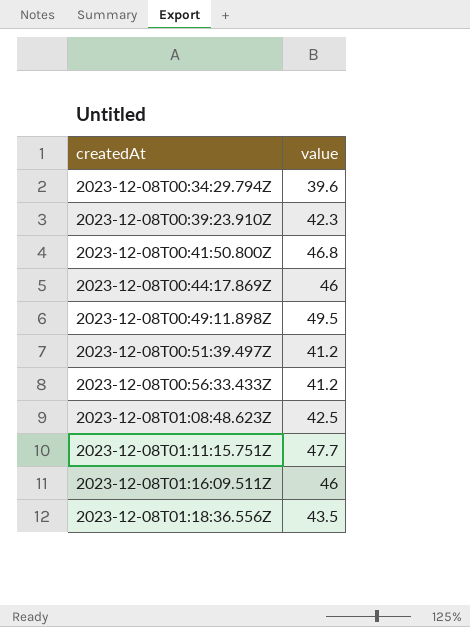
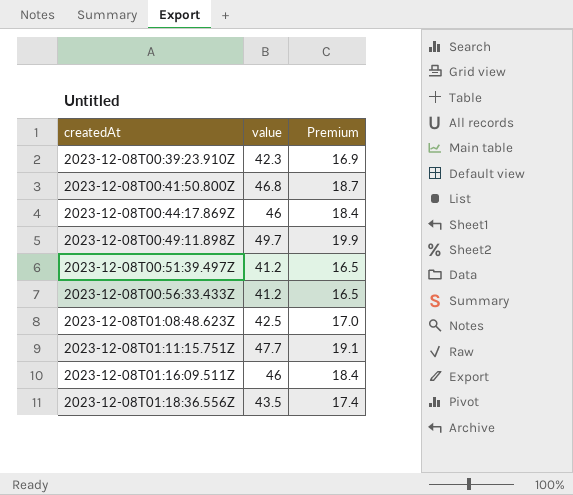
column Premium | formula: none -> [value] * 0.4
row 2023-12-08T00:34:29.794Z: 39.6 -> none
2023-12-08T00:49:11.898Z | value: 49.5 -> 49.7

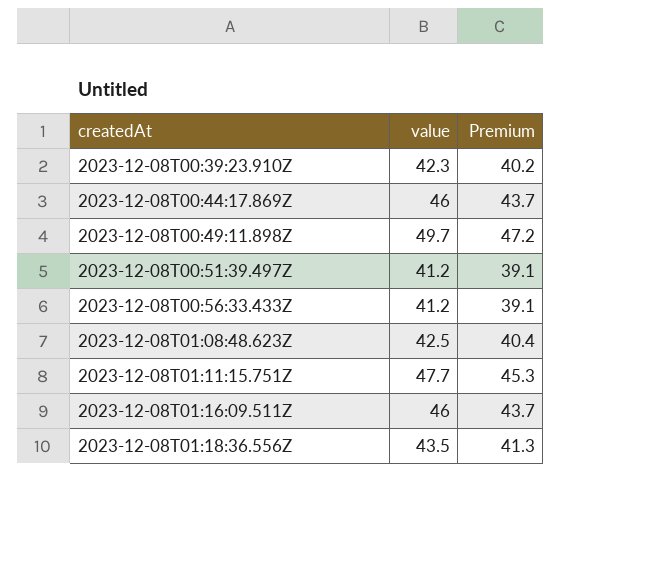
column Premium | formula: [value] * 0.4 -> [value] * 0.95
row 2023-12-08T00:41:50.800Z: 46.8 | 18.7 -> none

